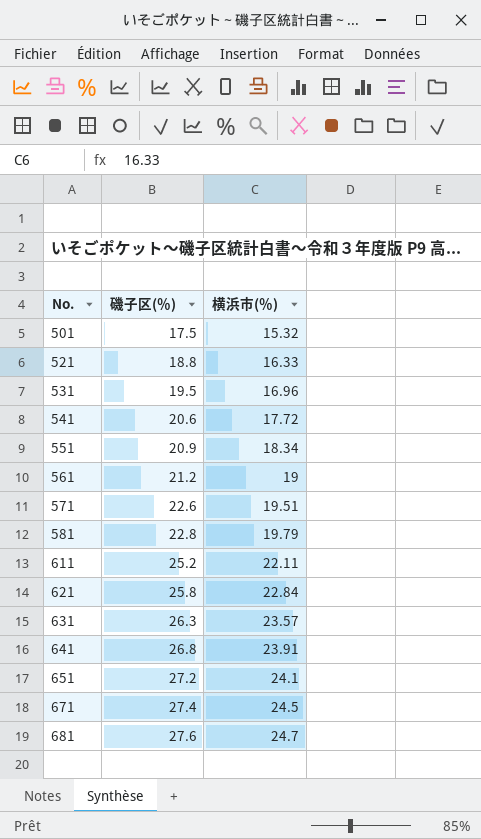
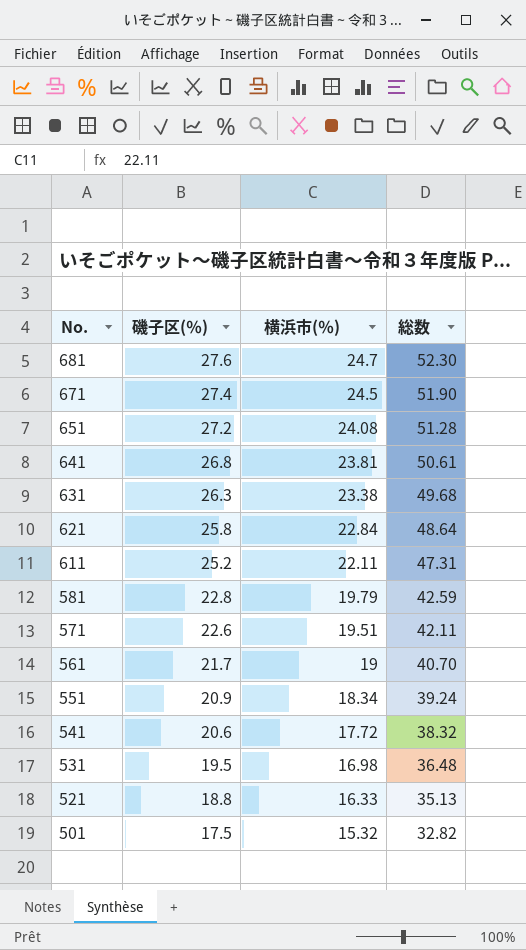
row order: No. ascending -> No. descending
column 総数 | formula: none -> [磯子区(％)] + [横浜市(％)]
651 | 横浜市(％): 24.1 -> 24.08
641 | 横浜市(％): 23.91 -> 23.81
631 | 横浜市(％): 23.57 -> 23.38
561 | 磯子区(％): 21.2 -> 21.7
531 | 横浜市(％): 16.96 -> 16.98

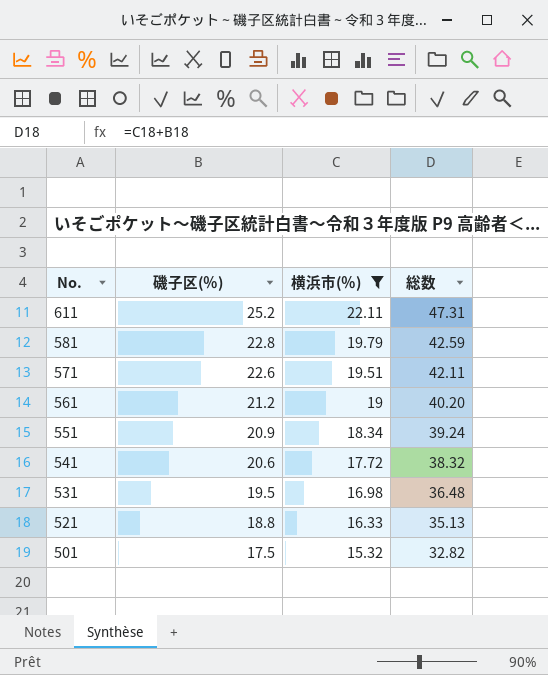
filter: none -> 横浜市(％) <= 22.11
561 | 磯子区(％): 21.7 -> 21.2
561 | 総数: 40.70 -> 40.20

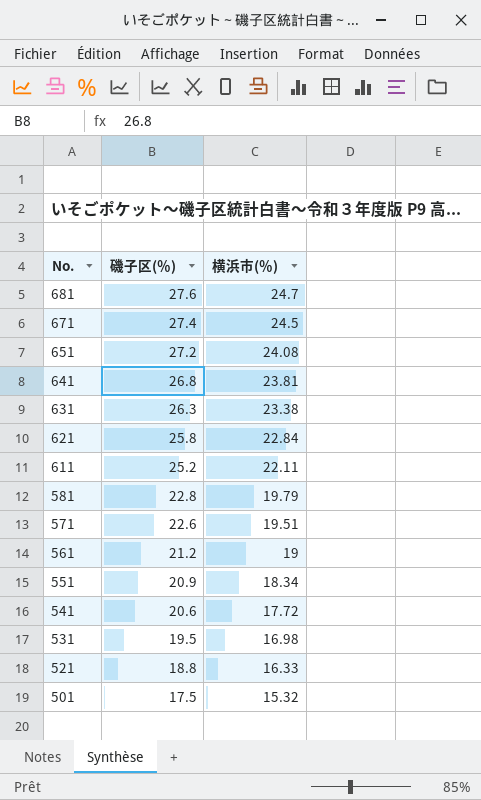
filter: 横浜市(％) <= 22.11 -> none
column 総数 | formula: [磯子区(％)] + [横浜市(％)] -> none

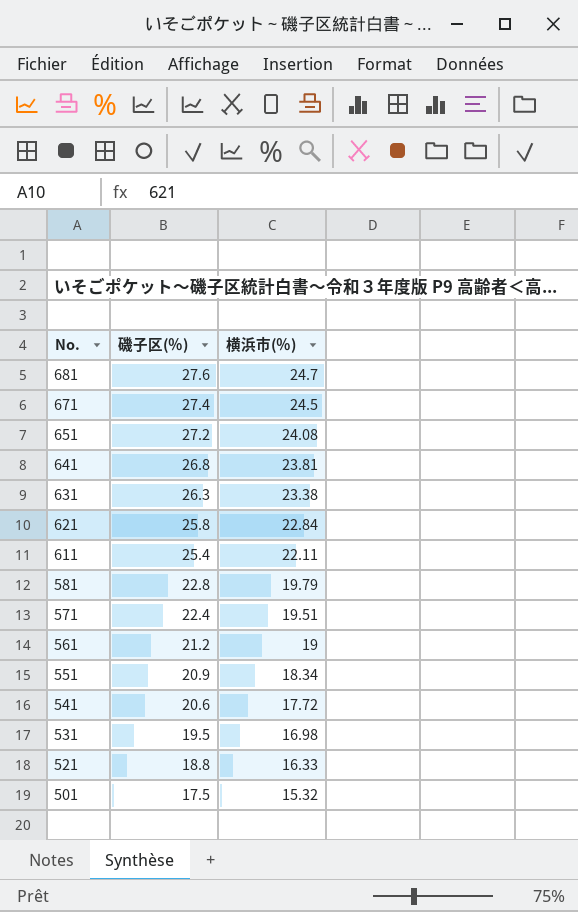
611 | 磯子区(％): 25.2 -> 25.4
571 | 磯子区(％): 22.6 -> 22.4

